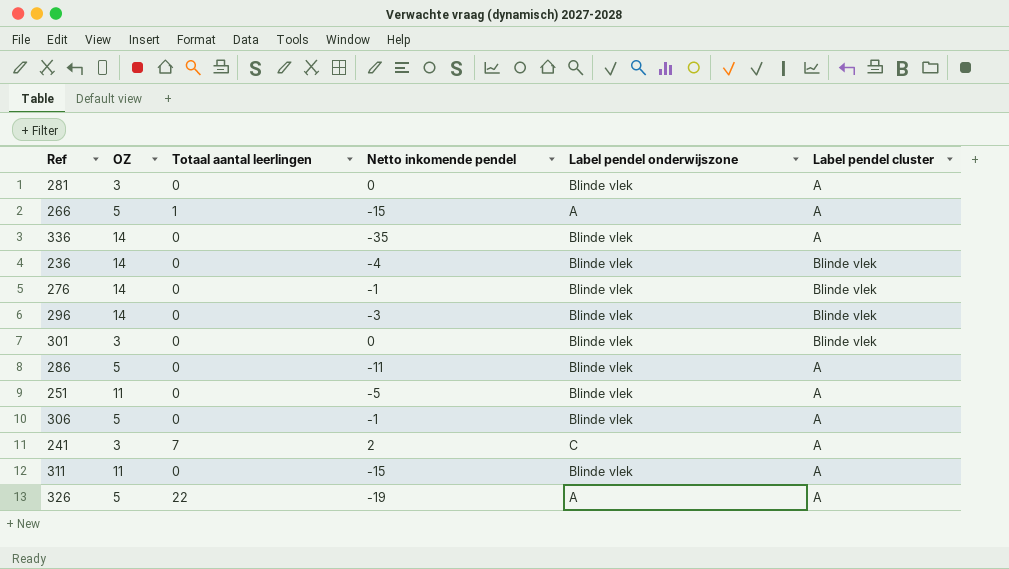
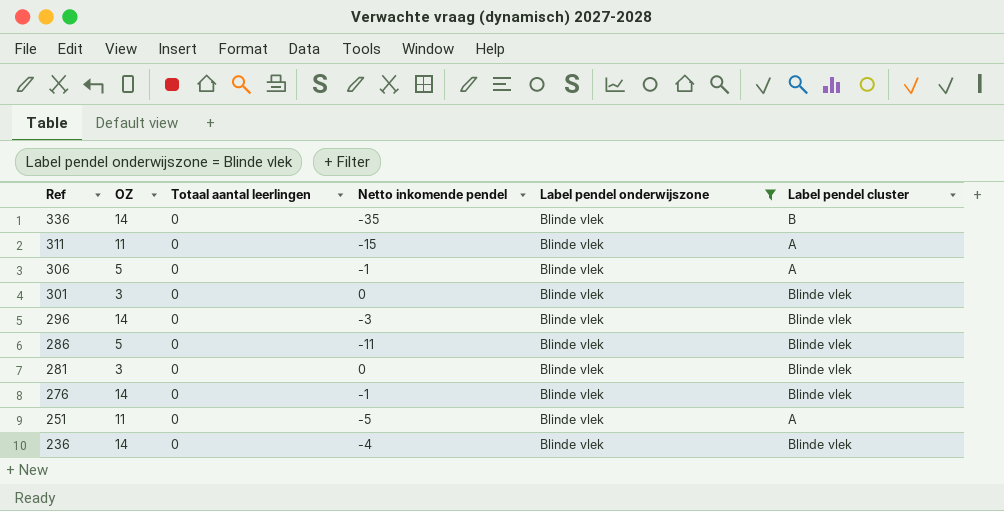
filter: none -> Label pendel onderwijszone = Blinde vlek
row order: none -> Ref descending
336 | Label pendel cluster: A -> B
286 | Label pendel cluster: A -> Blinde vlek
281 | Label pendel cluster: A -> Blinde vlek

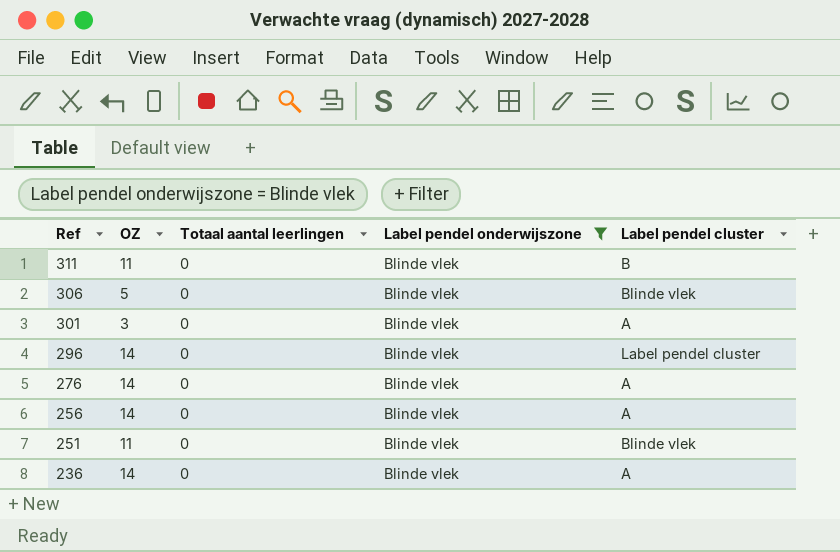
column Netto inkomende pendel | position: 4 -> none
row 336: 14 | 0 | -35 | Blinde vlek | B -> none
row 286: 5 | 0 | -11 | Blinde vlek | Blinde vlek -> none
row 281: 3 | 0 | 0 | Blinde vlek | Blinde vlek -> none
311 | Label pendel cluster: A -> B
306 | Label pendel cluster: A -> Blinde vlek
301 | Label pendel cluster: Blinde vlek -> A
296 | Label pendel cluster: Blinde vlek -> Label pendel cluster
276 | Label pendel cluster: Blinde vlek -> A
row 256: none -> 14 | 0 | Blinde vlek | A
251 | Label pendel cluster: A -> Blinde vlek
236 | Label pendel cluster: Blinde vlek -> A

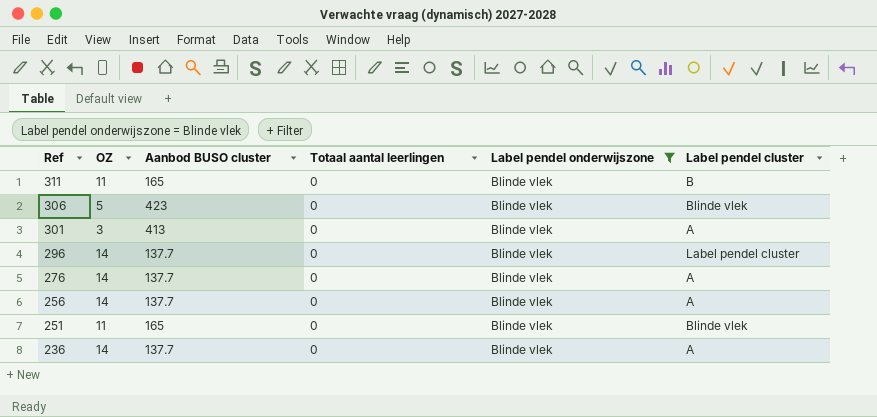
column Aanbod BUSO cluster | position: none -> 3

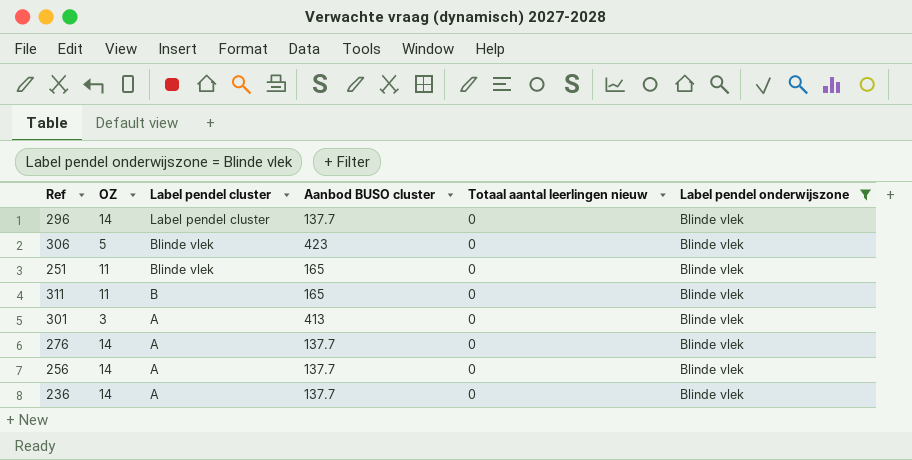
row order: Ref descending -> Label pendel cluster descending
column Label pendel cluster | position: 6 -> 3
column name: Totaal aantal leerlingen -> Totaal aantal leerlingen nieuw

